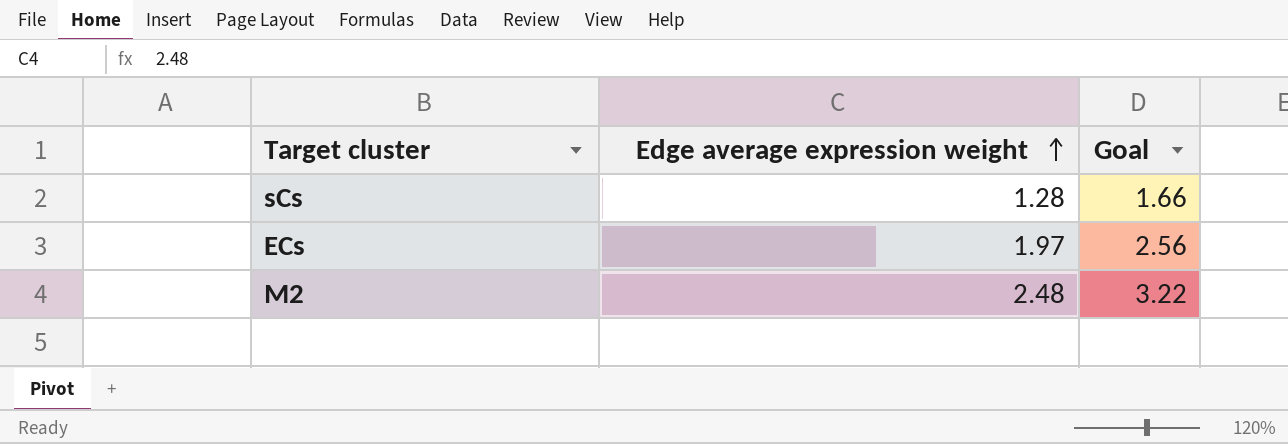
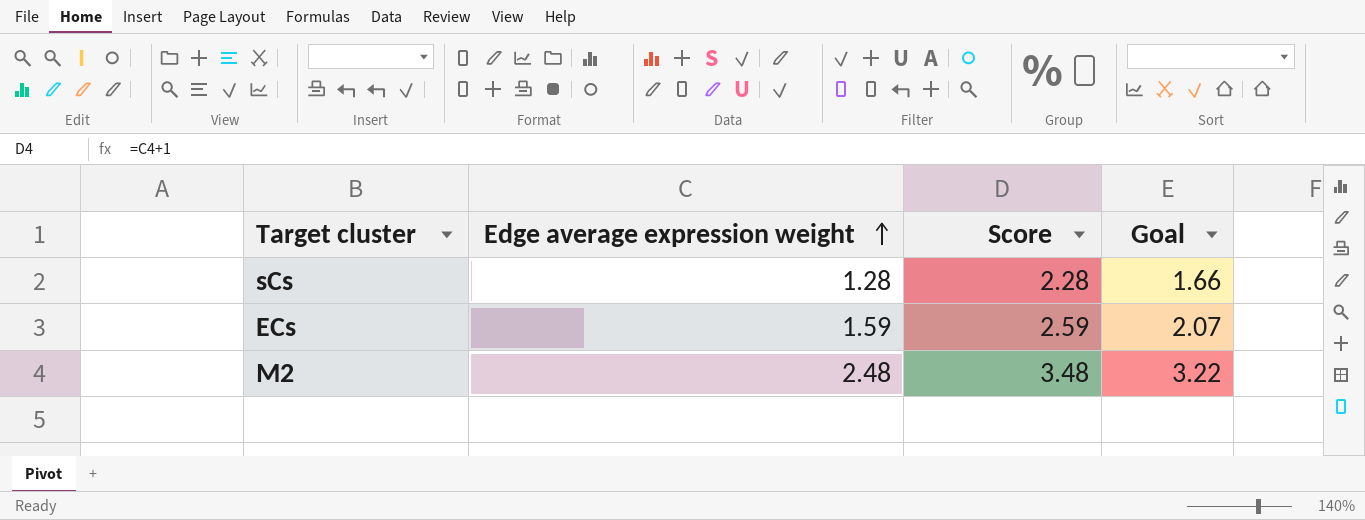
column Score | formula: none -> [Edge average expression weight] + 1
ECs | Edge average expression weight: 1.97 -> 1.59
ECs | Goal: 2.56 -> 2.07

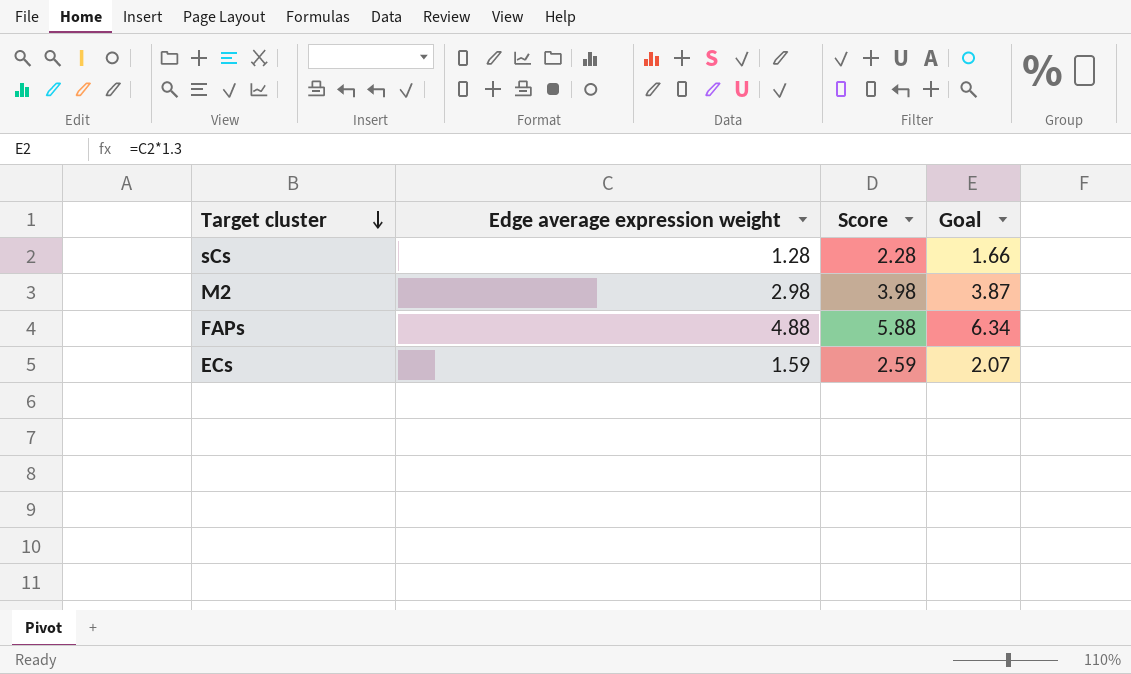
row order: Edge average expression weight ascending -> Target cluster descending
M2 | Edge average expression weight: 2.48 -> 2.98
M2 | Score: 3.48 -> 3.98
M2 | Goal: 3.22 -> 3.87
row FAPs: none -> 4.88 | 5.88 | 6.34

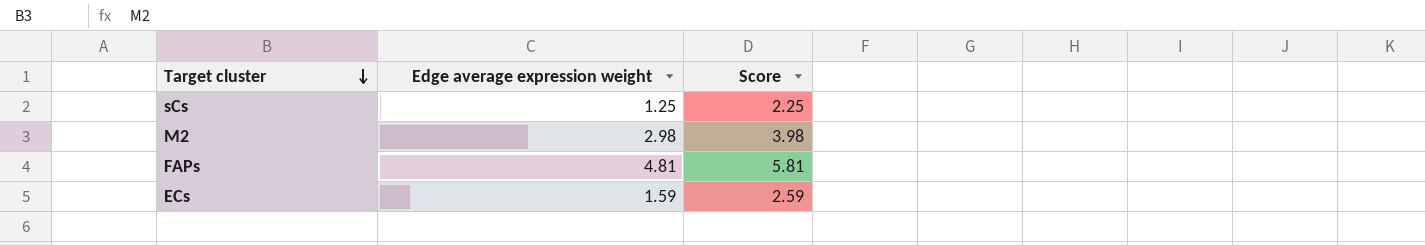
column Goal | formula: [Edge average expression weight] * 1.3 -> none
sCs | Edge average expression weight: 1.28 -> 1.25
sCs | Score: 2.28 -> 2.25
FAPs | Edge average expression weight: 4.88 -> 4.81
FAPs | Score: 5.88 -> 5.81

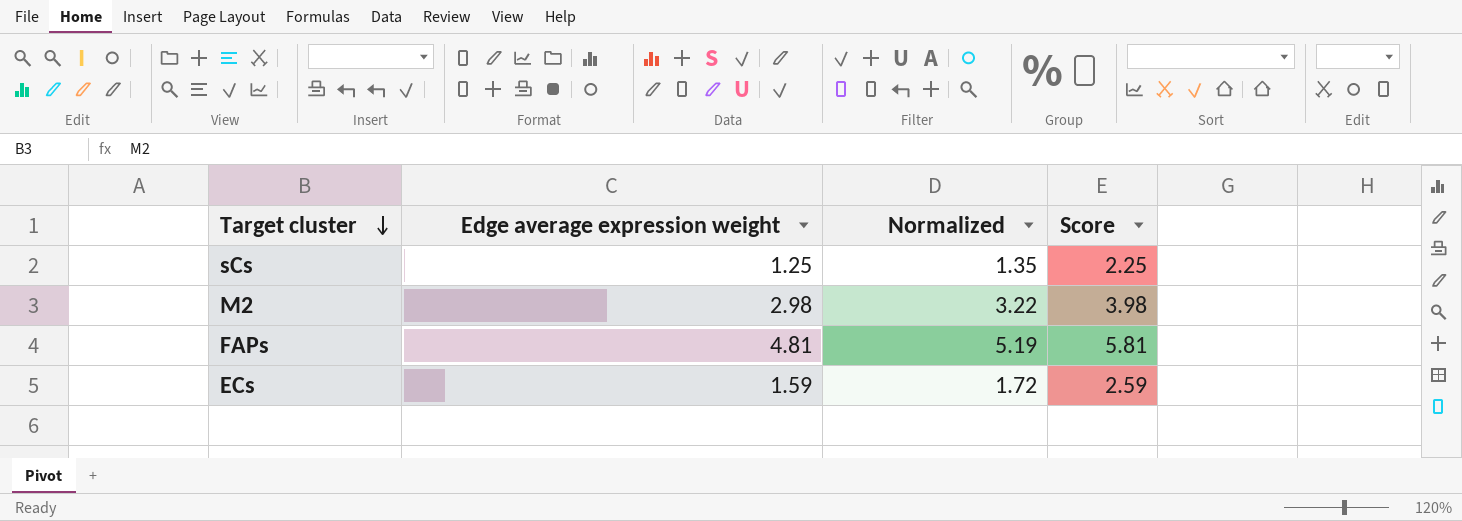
column Normalized | formula: none -> [Edge average expression weight] * 1.08

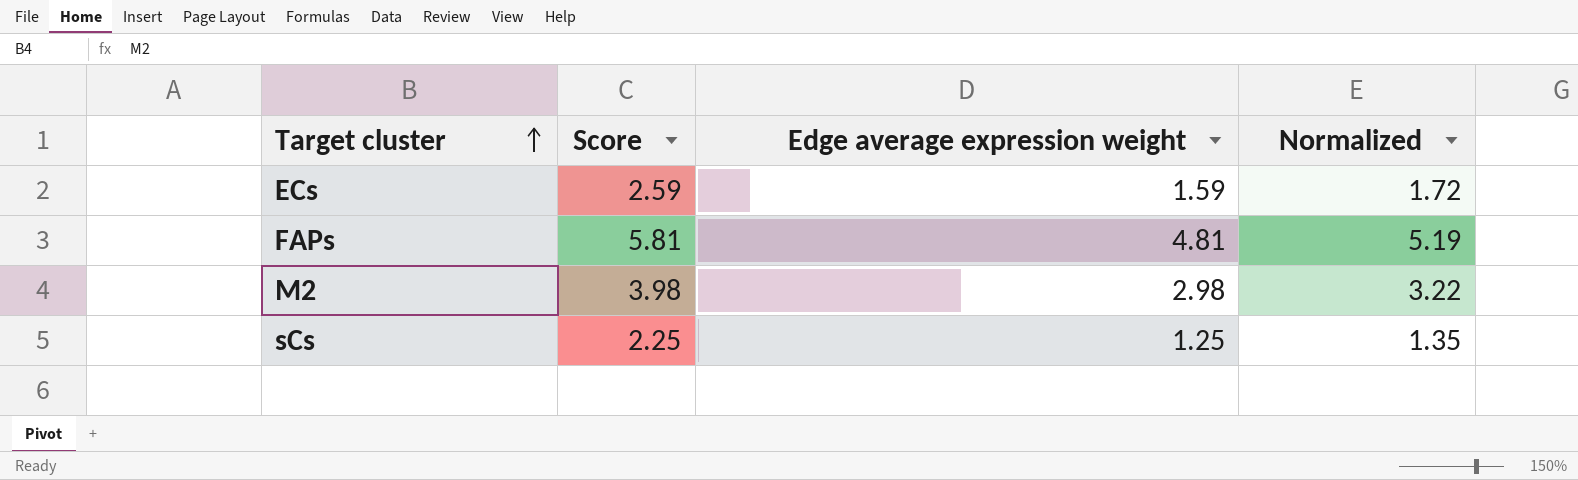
row order: Target cluster descending -> Target cluster ascending
column Score | position: 4 -> 2

